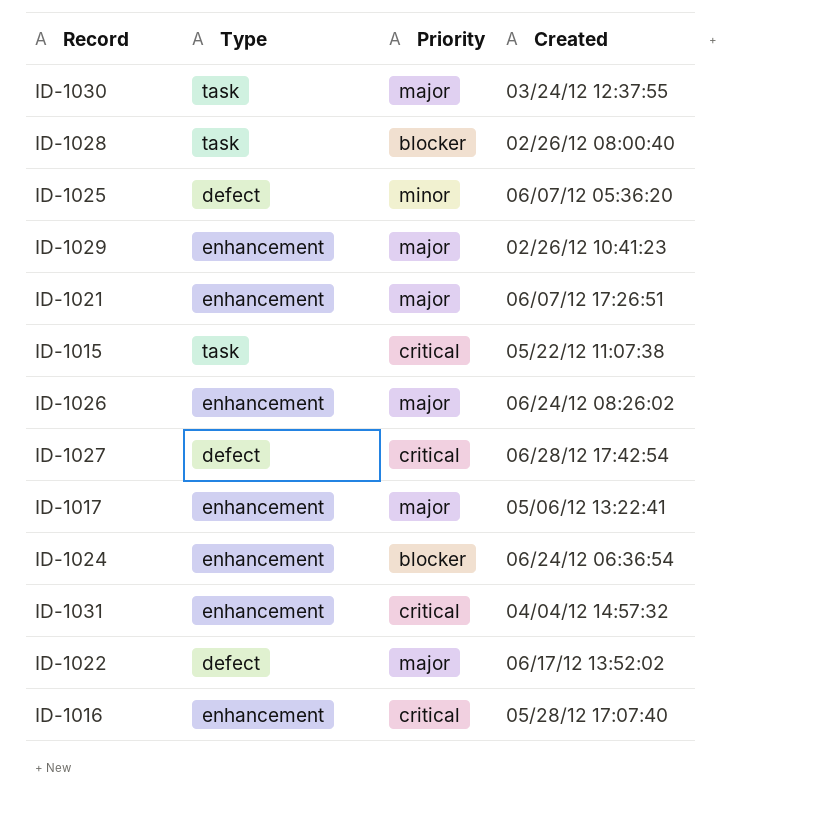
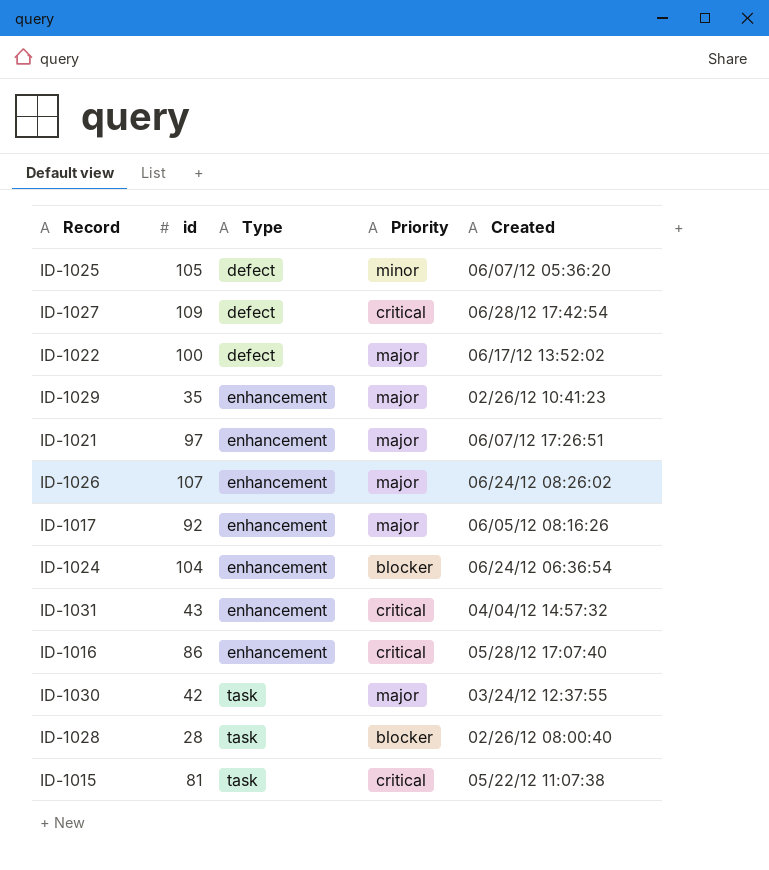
row order: none -> Type ascending
column id | position: none -> 2
ID-1017 | Created: 05/06/12 13:22:41 -> 06/05/12 08:16:26

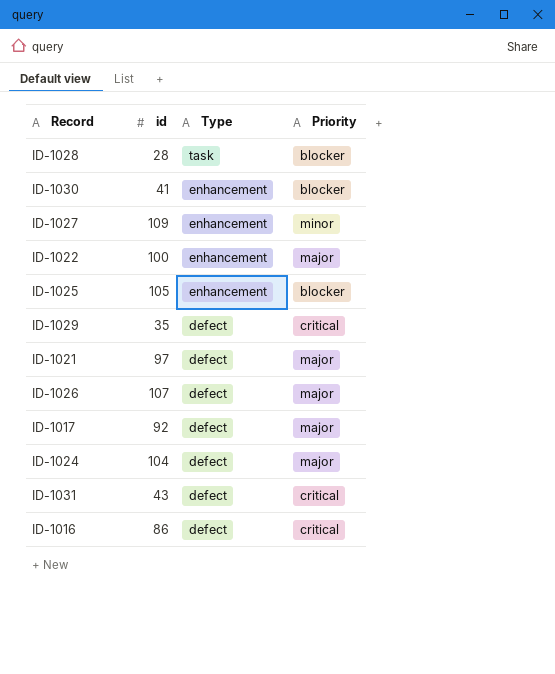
row order: Type ascending -> Type descending
column Created | position: 5 -> none
row ID-1015: 81 | task | critical | 05/22/12 11:07:38 -> none
ID-1030 | id: 42 -> 41
ID-1030 | Type: task -> enhancement
ID-1030 | Priority: major -> blocker
ID-1027 | Type: defect -> enhancement
ID-1027 | Priority: critical -> minor
ID-1022 | Type: defect -> enhancement
ID-1025 | Type: defect -> enhancement
ID-1025 | Priority: minor -> blocker
ID-1029 | Type: enhancement -> defect
ID-1029 | Priority: major -> critical
ID-1021 | Type: enhancement -> defect
ID-1026 | Type: enhancement -> defect
ID-1017 | Type: enhancement -> defect
ID-1024 | Type: enhancement -> defect
ID-1024 | Priority: blocker -> major
ID-1031 | Type: enhancement -> defect
ID-1016 | Type: enhancement -> defect

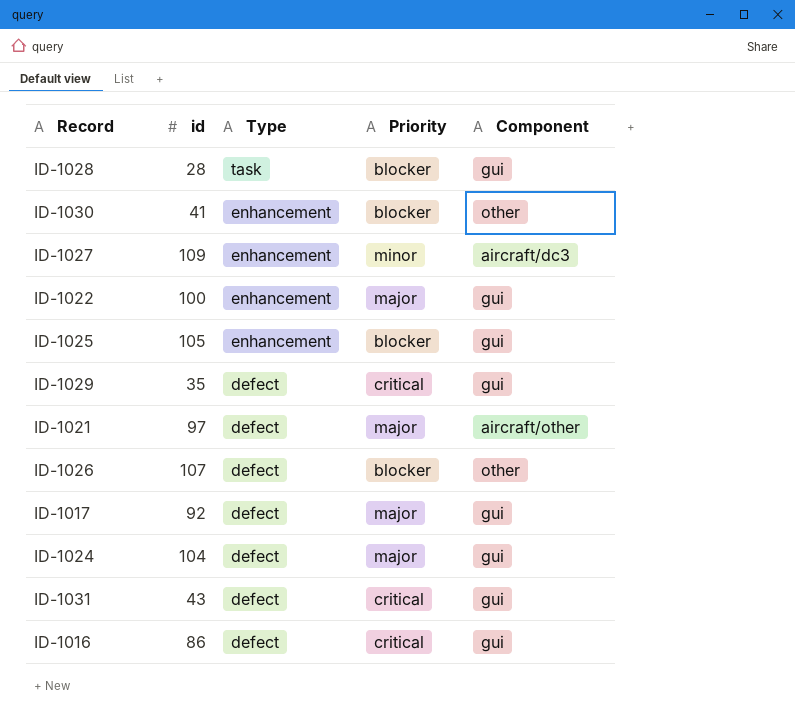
column Component | position: none -> 5
ID-1026 | Priority: major -> blocker

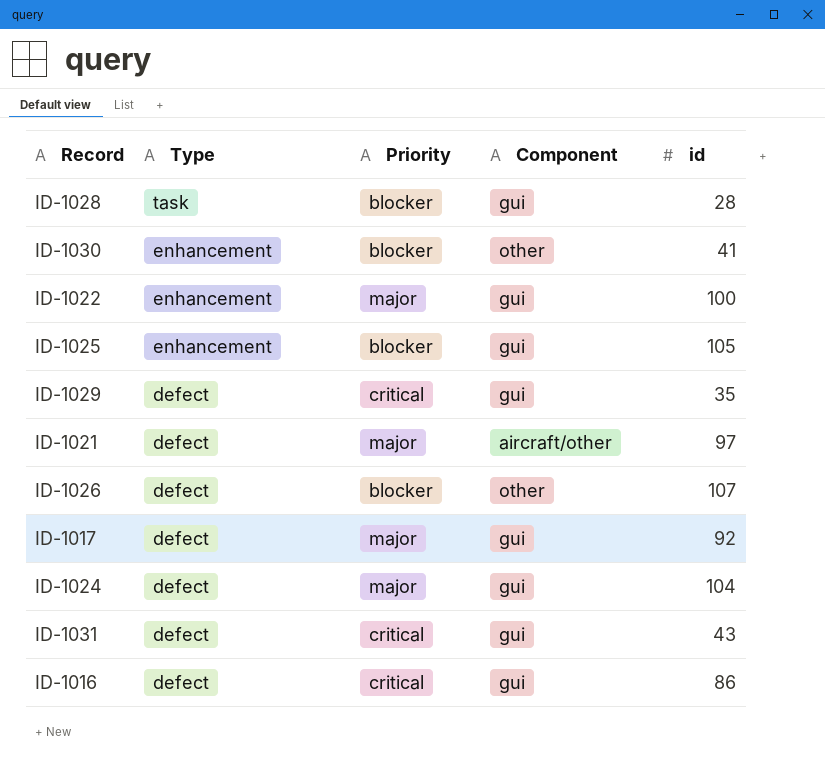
column id | position: 2 -> 5
row ID-1027: 109 | enhancement | minor | aircraft/dc3 -> none

